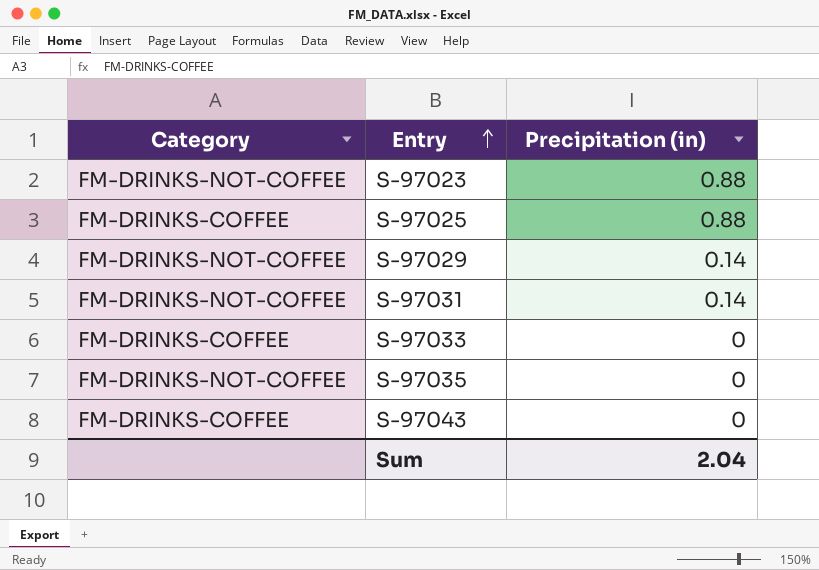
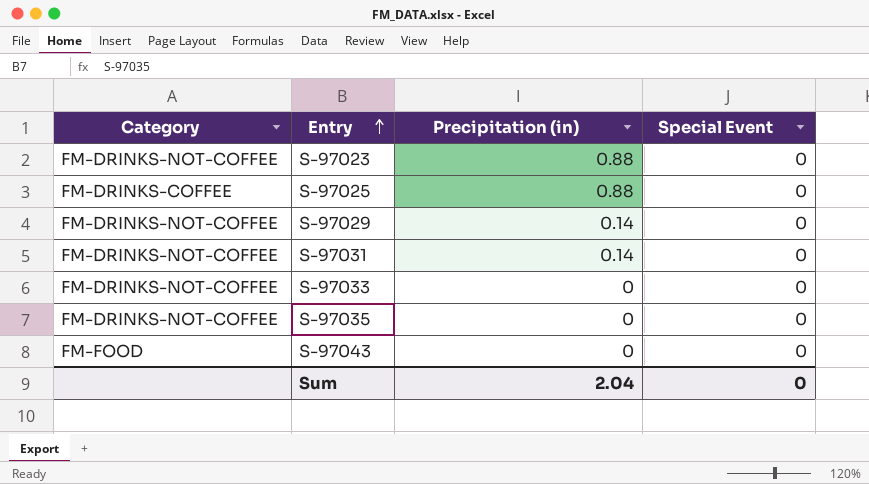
column Special Event | position: none -> 4
S-97033 | Category: FM-DRINKS-COFFEE -> FM-DRINKS-NOT-COFFEE
S-97043 | Category: FM-DRINKS-COFFEE -> FM-FOOD

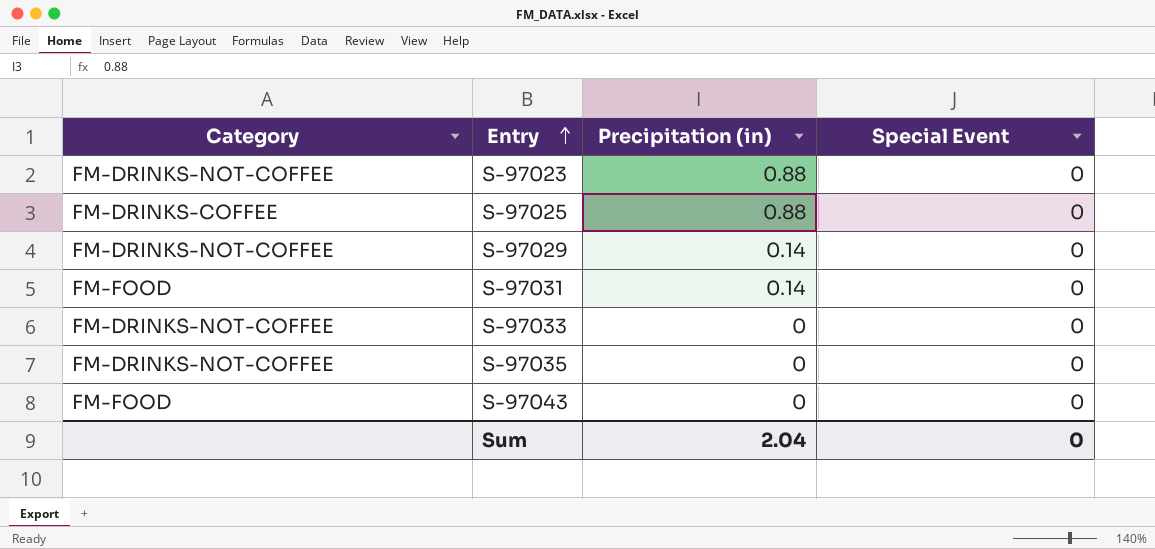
S-97031 | Category: FM-DRINKS-NOT-COFFEE -> FM-FOOD

